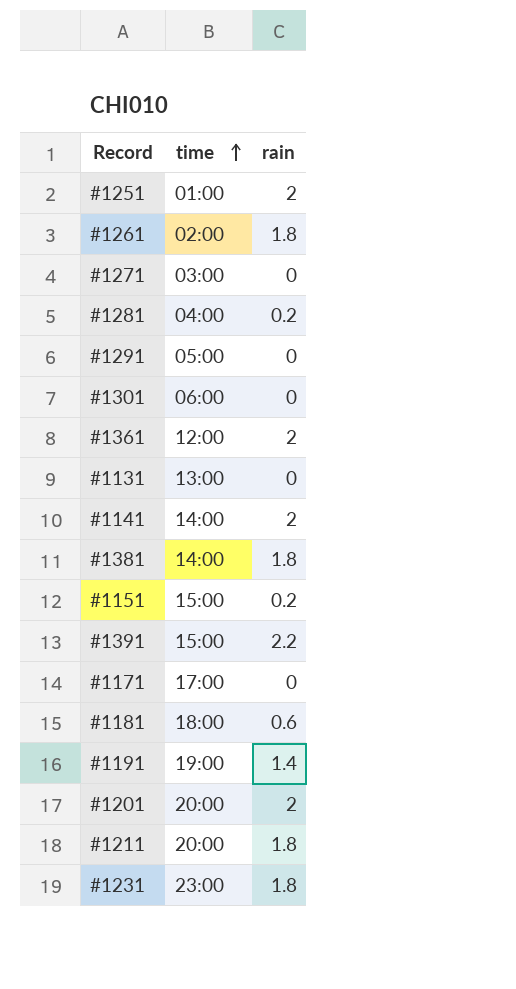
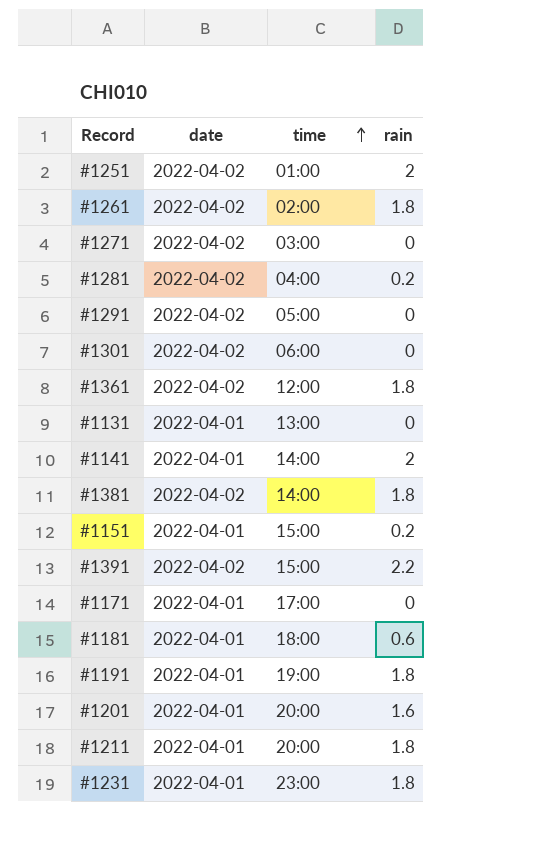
column date | position: none -> 2
#1361 | rain: 2 -> 1.8
#1191 | rain: 1.4 -> 1.8
#1201 | rain: 2 -> 1.6

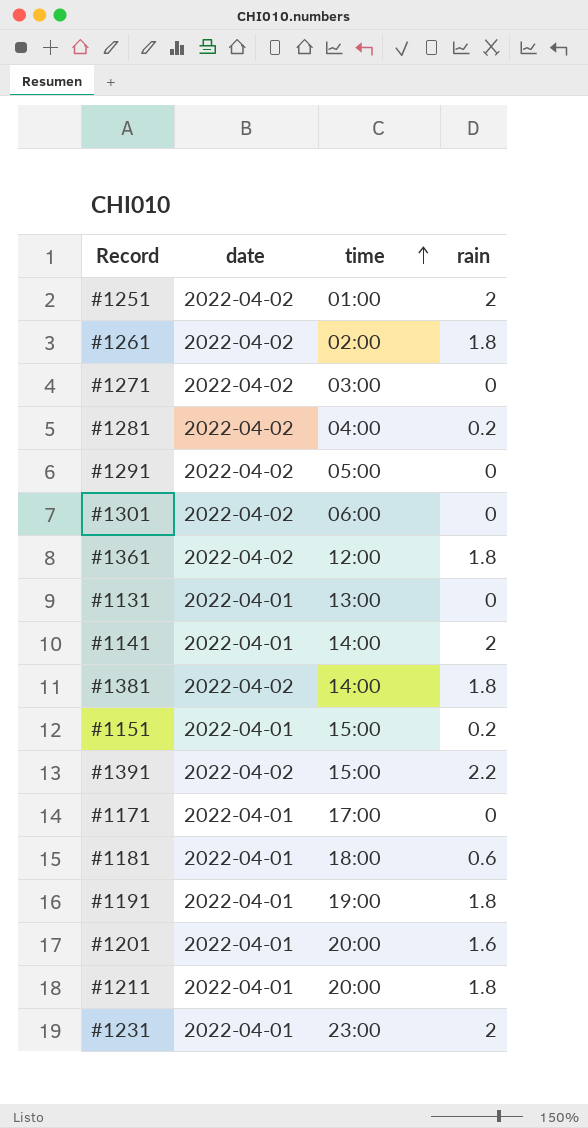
#1231 | rain: 1.8 -> 2

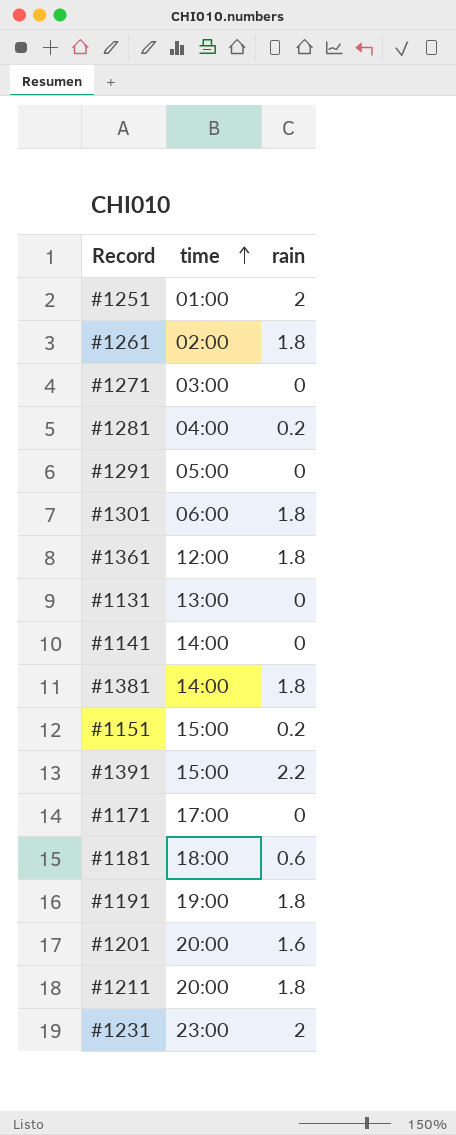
column date | position: 2 -> none
#1301 | rain: 0 -> 1.8
#1141 | rain: 2 -> 0

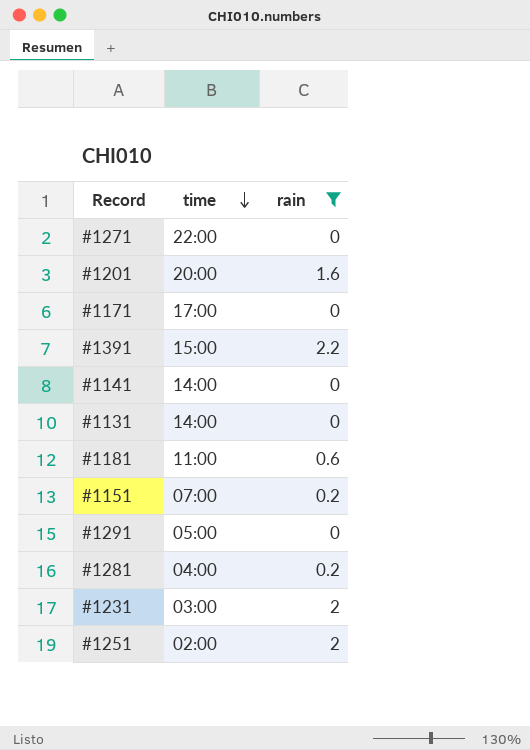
filter: none -> rain != 1.8
row order: time ascending -> time descending
#1271 | time: 03:00 -> 22:00
#1131 | time: 13:00 -> 14:00
#1181 | time: 18:00 -> 11:00
#1151 | time: 15:00 -> 07:00
#1231 | time: 23:00 -> 03:00
#1251 | time: 01:00 -> 02:00

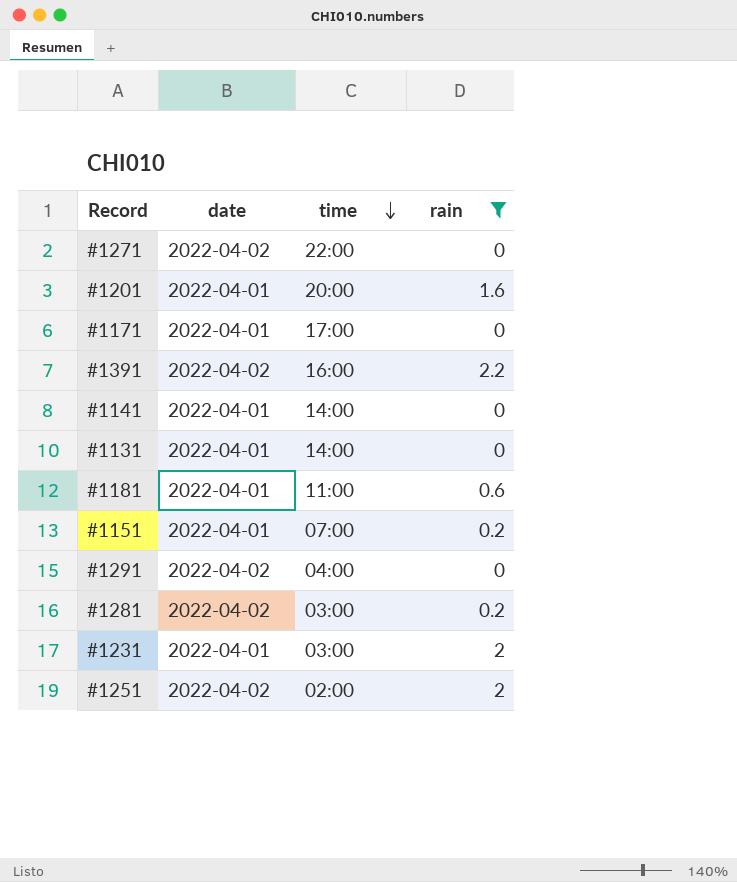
column date | position: none -> 2
#1391 | time: 15:00 -> 16:00
#1291 | time: 05:00 -> 04:00
#1281 | time: 04:00 -> 03:00

